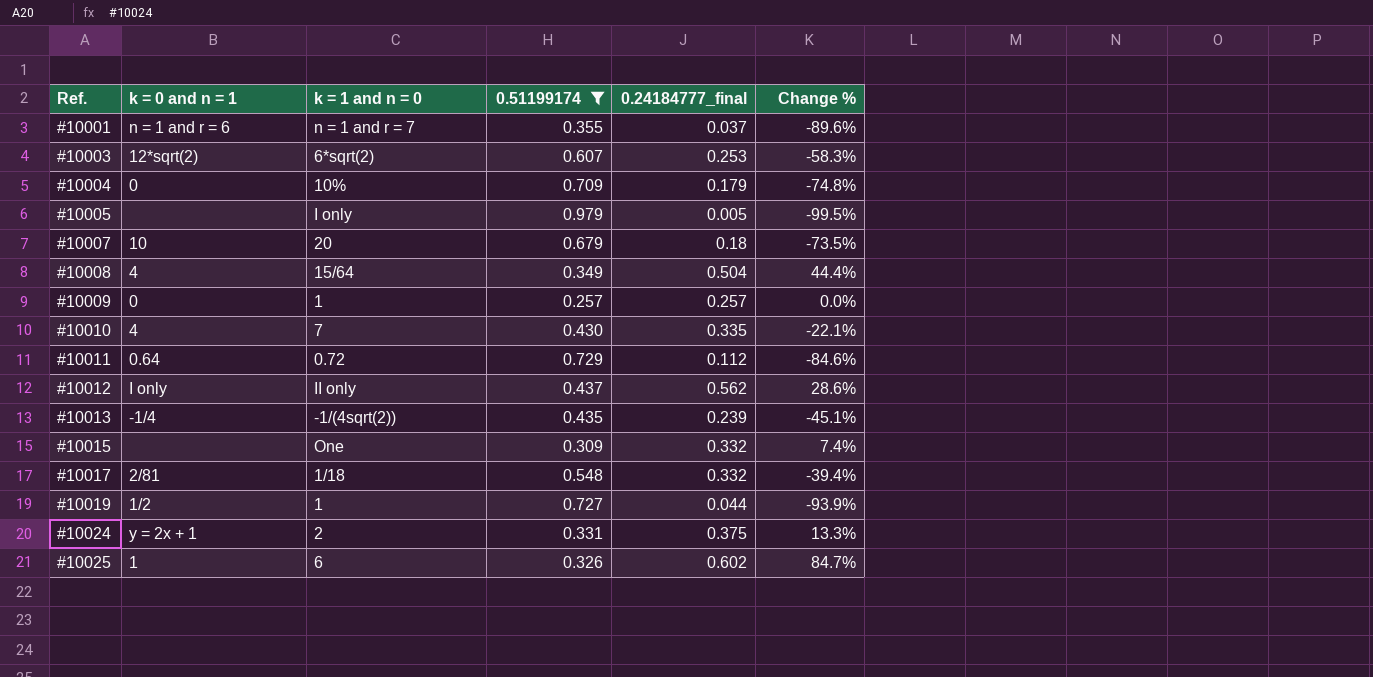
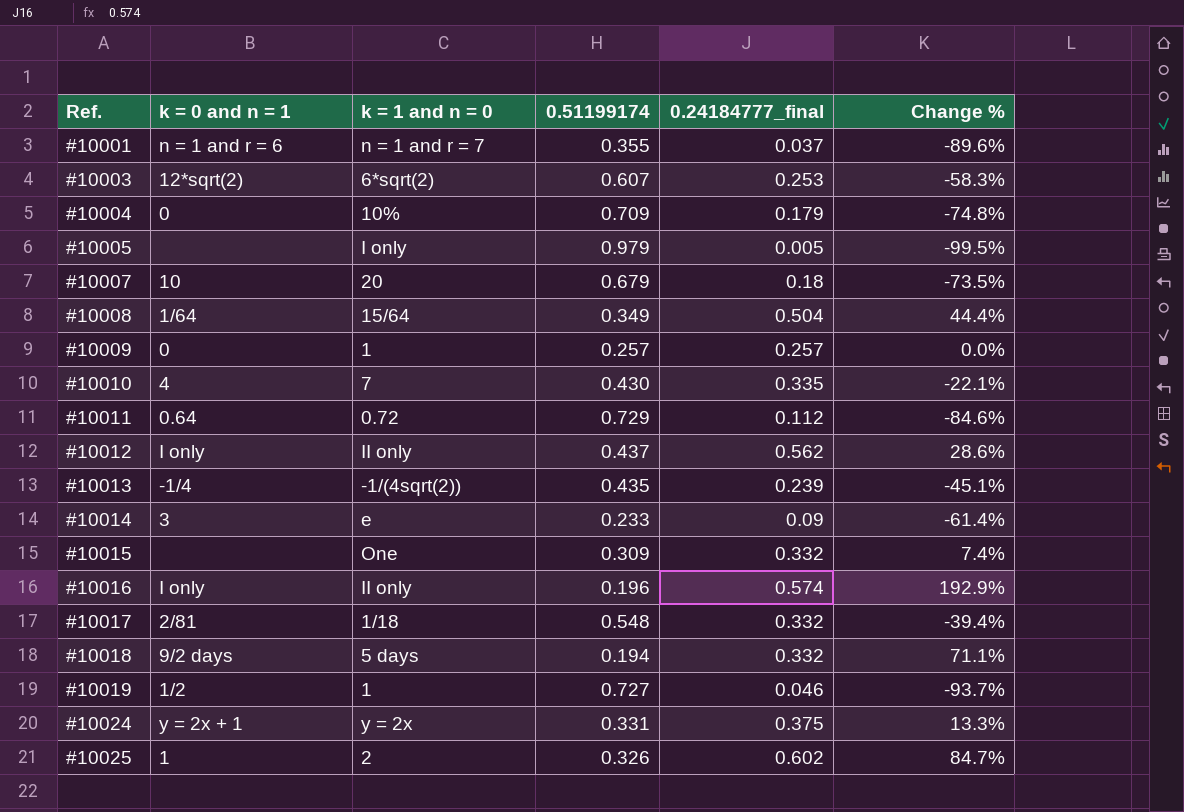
filter: 0.51199174 >= 0.257 -> none
#10008 | k = 0 and n = 1: 4 -> 1/64
#10019 | 0.24184777_final: 0.044 -> 0.046
#10019 | Change %: -93.9% -> -93.7%
#10024 | k = 1 and n = 0: 2 -> y = 2x
#10025 | k = 1 and n = 0: 6 -> 2

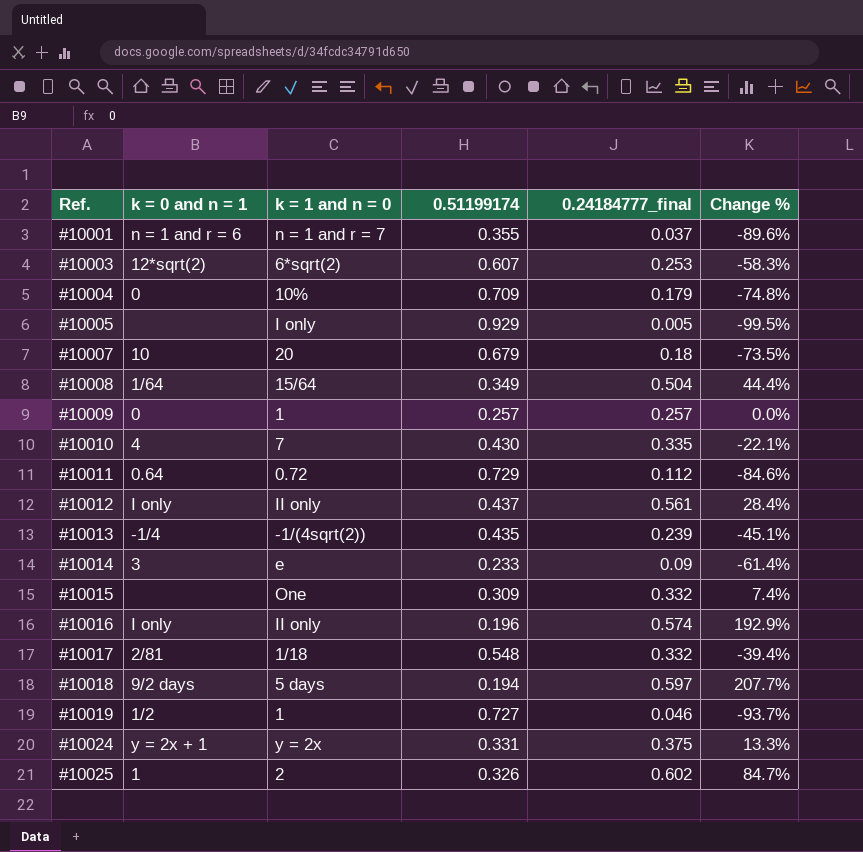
#10005 | 0.51199174: 0.979 -> 0.929
#10012 | 0.24184777_final: 0.562 -> 0.561
#10012 | Change %: 28.6% -> 28.4%
#10018 | 0.24184777_final: 0.332 -> 0.597
#10018 | Change %: 71.1% -> 207.7%

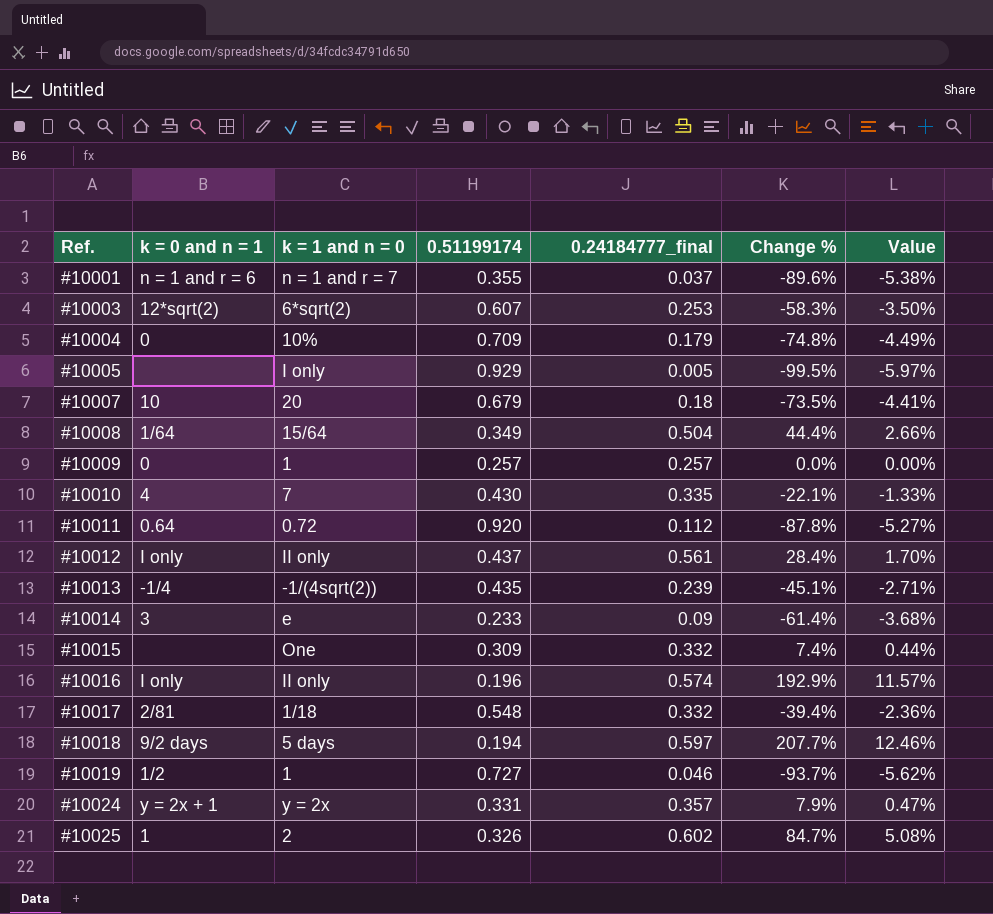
column Value | formula: none -> [Change %] * 0.06
#10011 | 0.51199174: 0.729 -> 0.920
#10011 | Change %: -84.6% -> -87.8%
#10024 | 0.24184777_final: 0.375 -> 0.357
#10024 | Change %: 13.3% -> 7.9%

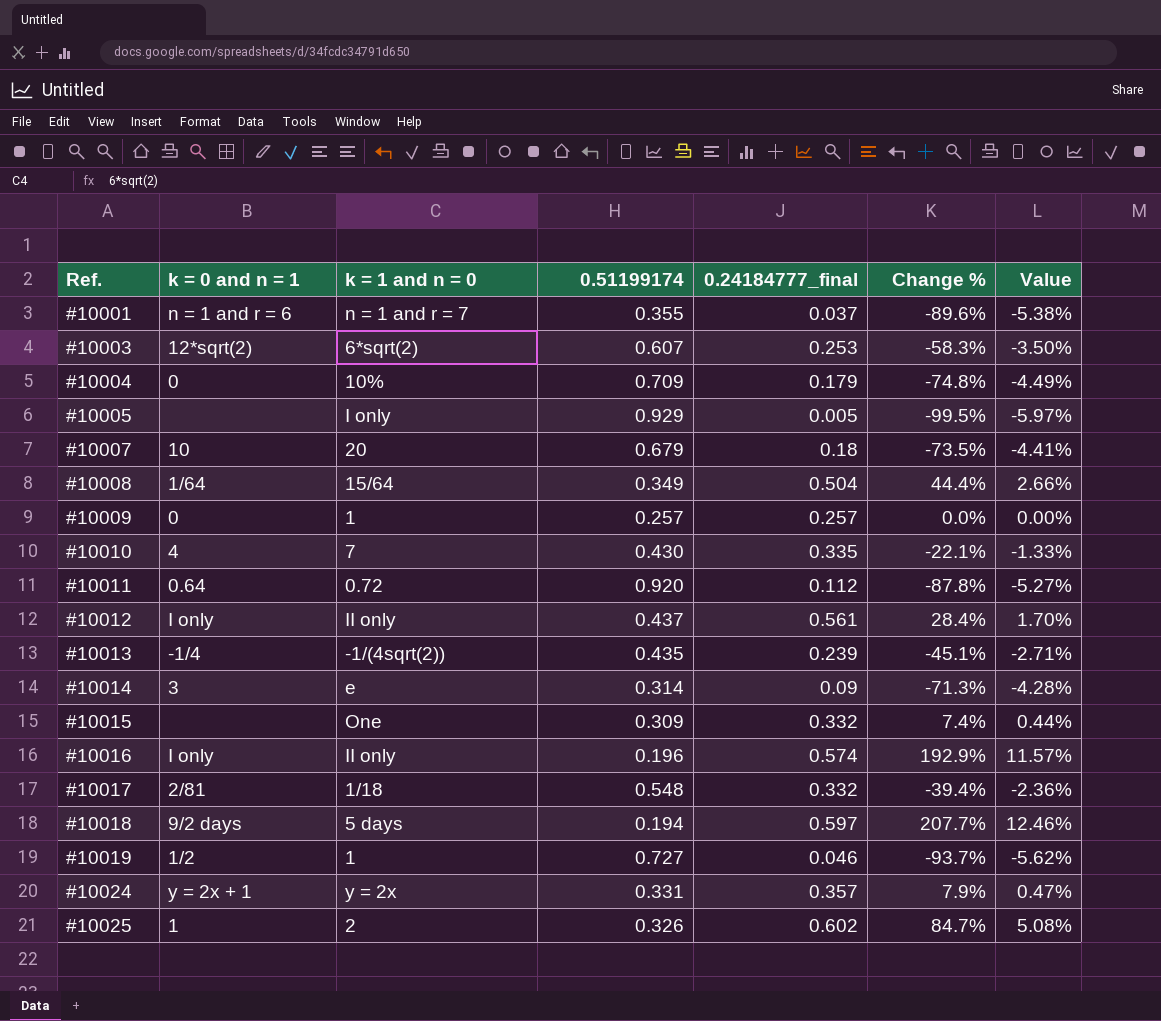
#10014 | 0.51199174: 0.233 -> 0.314
#10014 | Change %: -61.4% -> -71.3%
#10014 | Value: -3.68% -> -4.28%

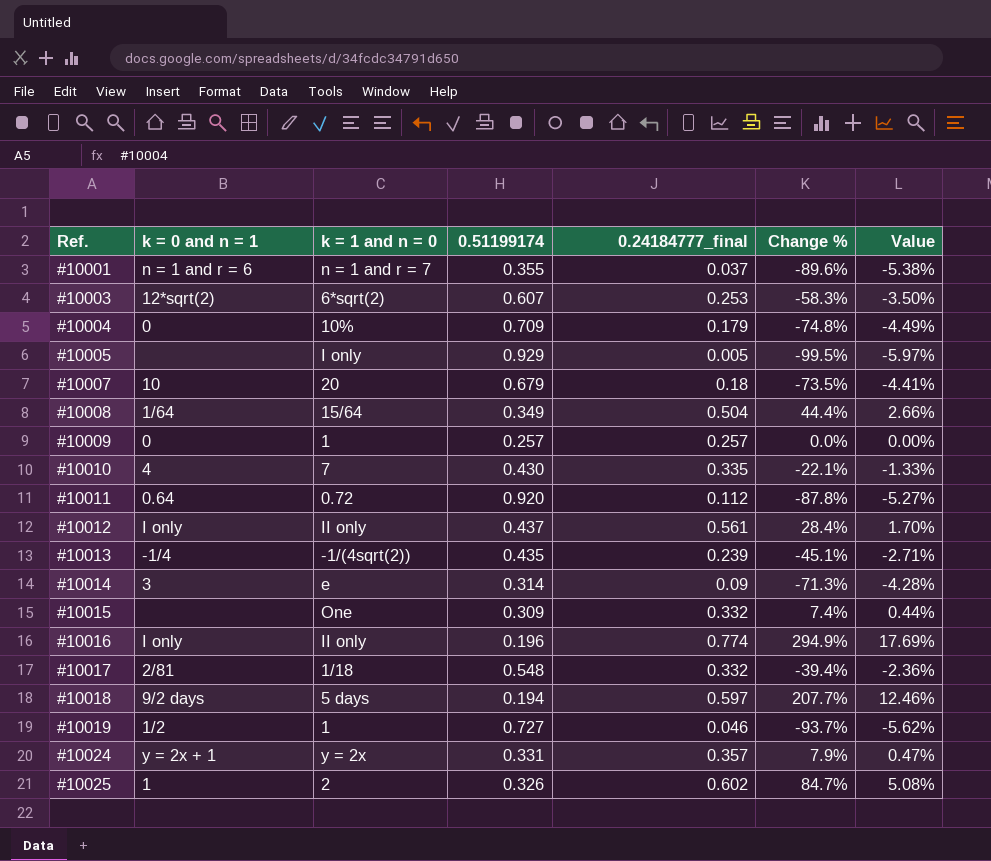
#10016 | 0.24184777_final: 0.574 -> 0.774
#10016 | Change %: 192.9% -> 294.9%
#10016 | Value: 11.57% -> 17.69%

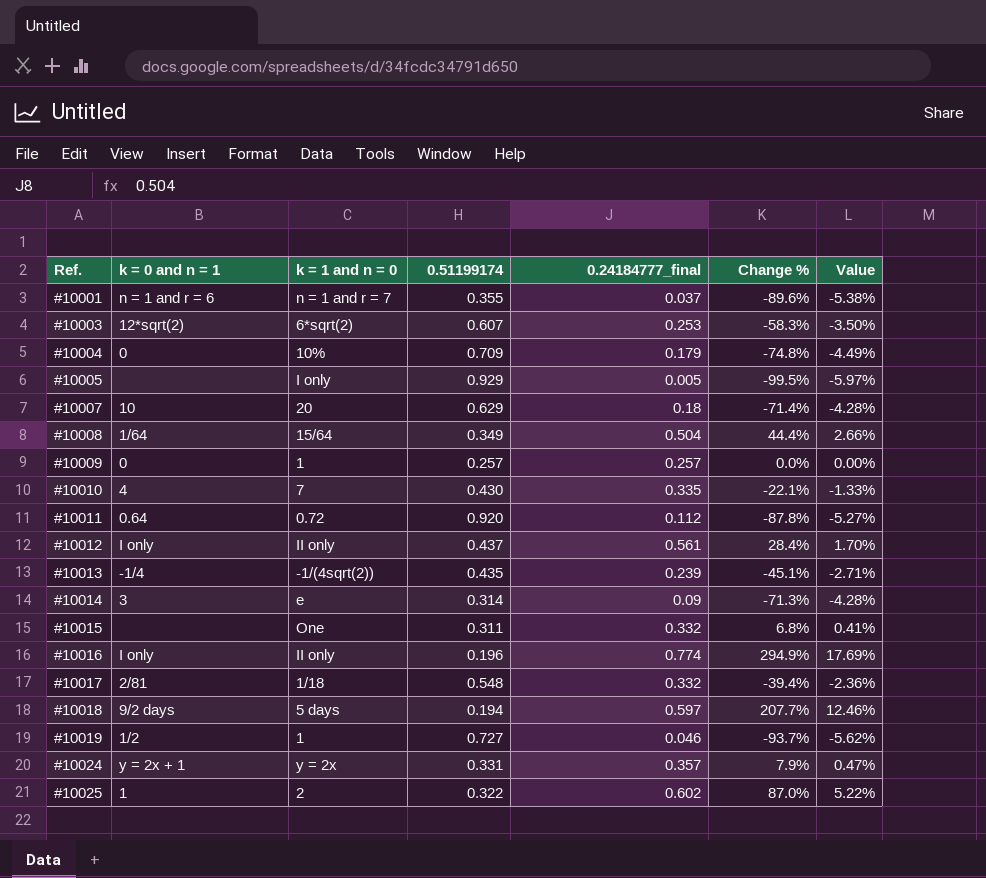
#10007 | 0.51199174: 0.679 -> 0.629
#10007 | Change %: -73.5% -> -71.4%
#10007 | Value: -4.41% -> -4.28%
#10015 | 0.51199174: 0.309 -> 0.311
#10015 | Change %: 7.4% -> 6.8%
#10015 | Value: 0.44% -> 0.41%
#10025 | 0.51199174: 0.326 -> 0.322
#10025 | Change %: 84.7% -> 87.0%
#10025 | Value: 5.08% -> 5.22%

